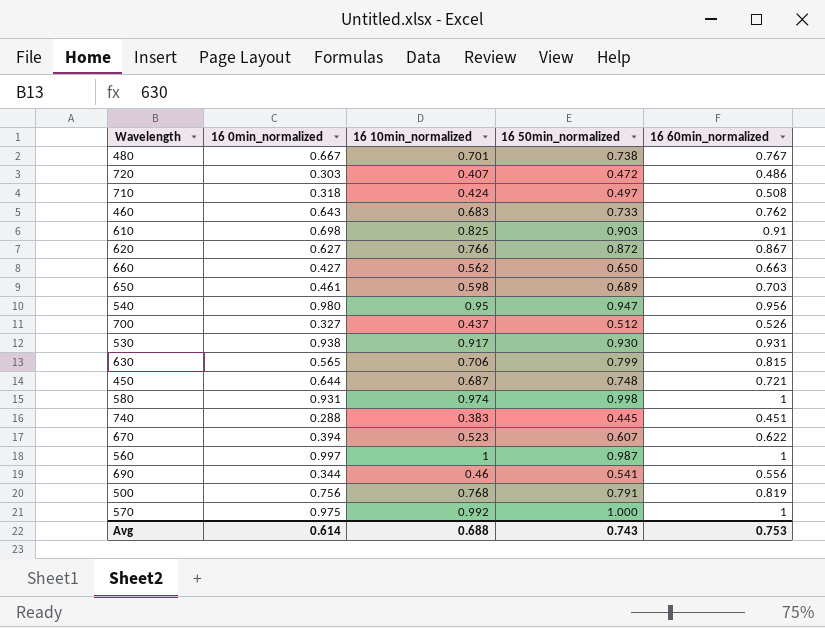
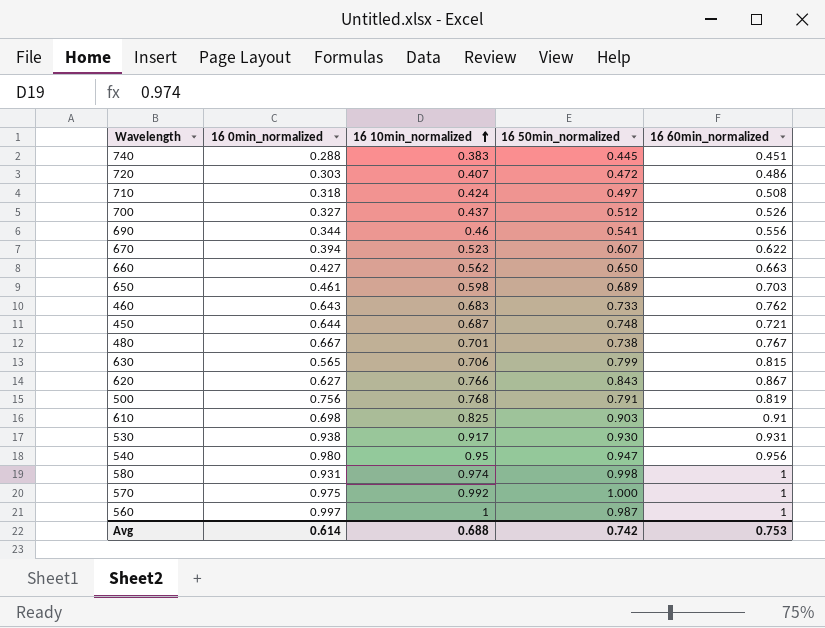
row order: none -> 16 10min_normalized ascending
620 | 16 50min_normalized: 0.872 -> 0.843
Avg | 16 50min_normalized: 0.743 -> 0.742

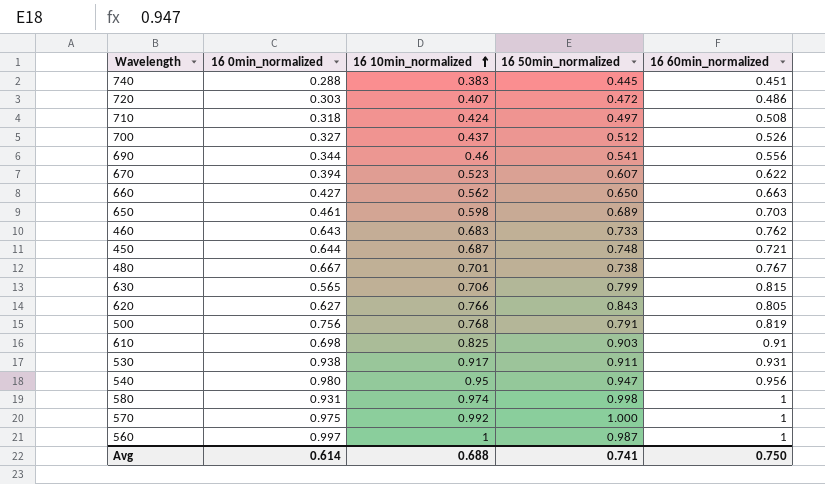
620 | 16 60min_normalized: 0.867 -> 0.805
530 | 16 50min_normalized: 0.930 -> 0.911
Avg | 16 50min_normalized: 0.742 -> 0.741
Avg | 16 60min_normalized: 0.753 -> 0.750

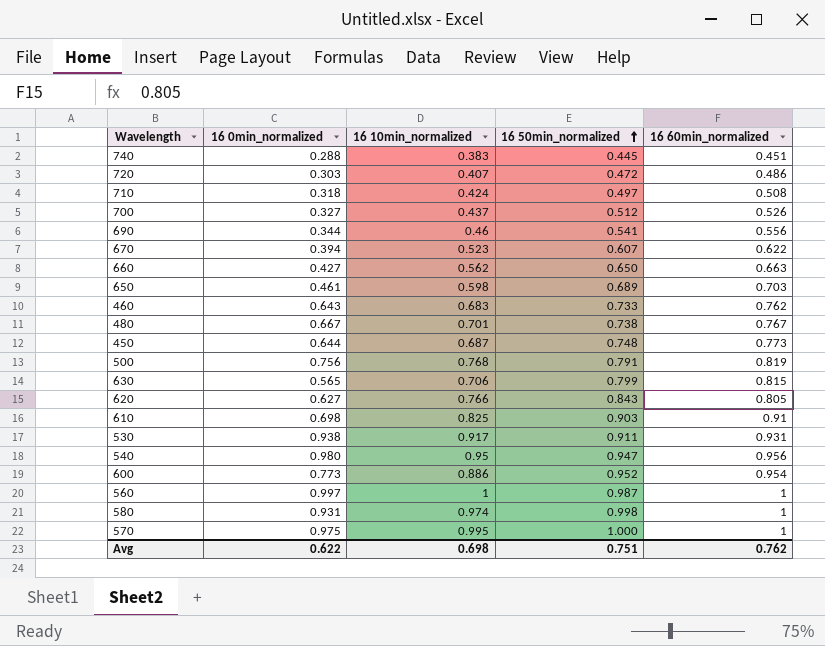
row order: 16 10min_normalized ascending -> 16 50min_normalized ascending
450 | 16 60min_normalized: 0.721 -> 0.773
row 600: none -> 0.773 | 0.886 | 0.952 | 0.954
570 | 16 10min_normalized: 0.992 -> 0.995
Avg | 16 0min_normalized: 0.614 -> 0.622
Avg | 16 10min_normalized: 0.688 -> 0.698
Avg | 16 50min_normalized: 0.741 -> 0.751
Avg | 16 60min_normalized: 0.750 -> 0.762

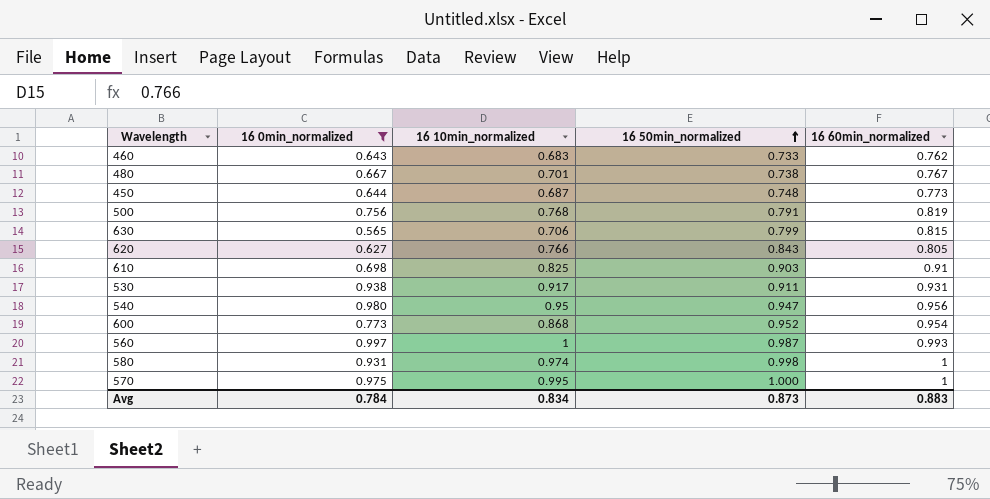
filter: none -> 16 0min_normalized >= 0.565
600 | 16 10min_normalized: 0.886 -> 0.868
560 | 16 60min_normalized: 1 -> 0.993
Avg | 16 0min_normalized: 0.622 -> 0.784
Avg | 16 10min_normalized: 0.698 -> 0.834
Avg | 16 50min_normalized: 0.751 -> 0.873
Avg | 16 60min_normalized: 0.762 -> 0.883

